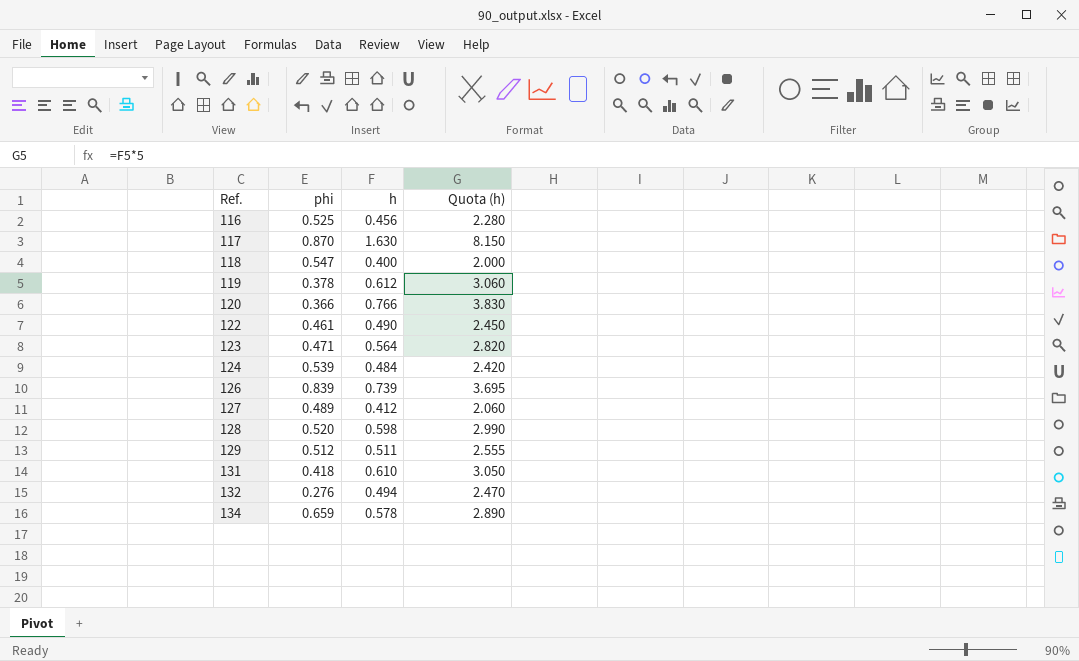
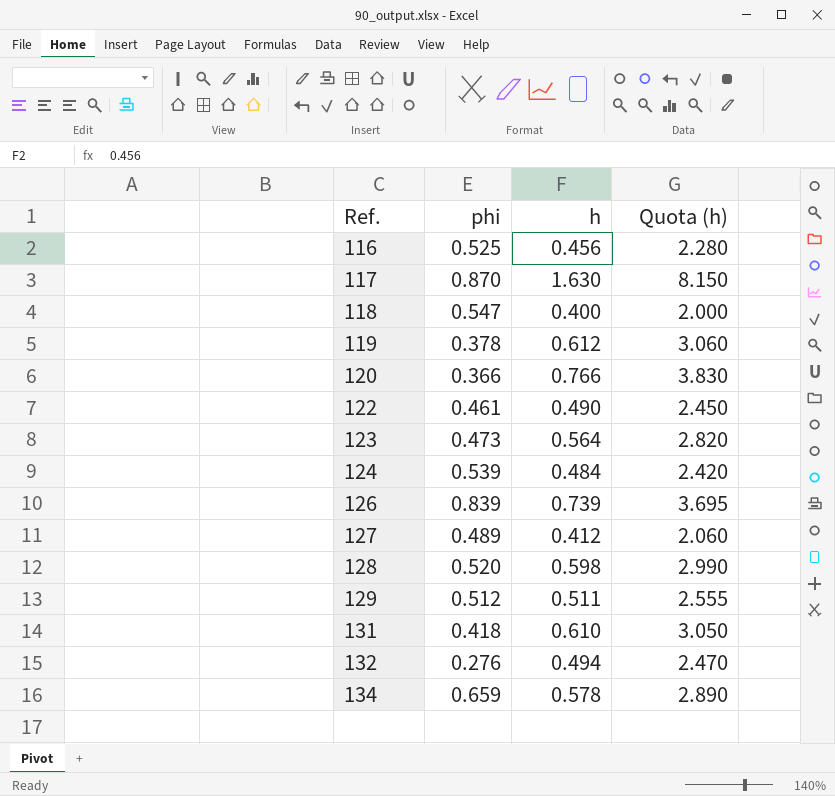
123 | phi: 0.471 -> 0.473

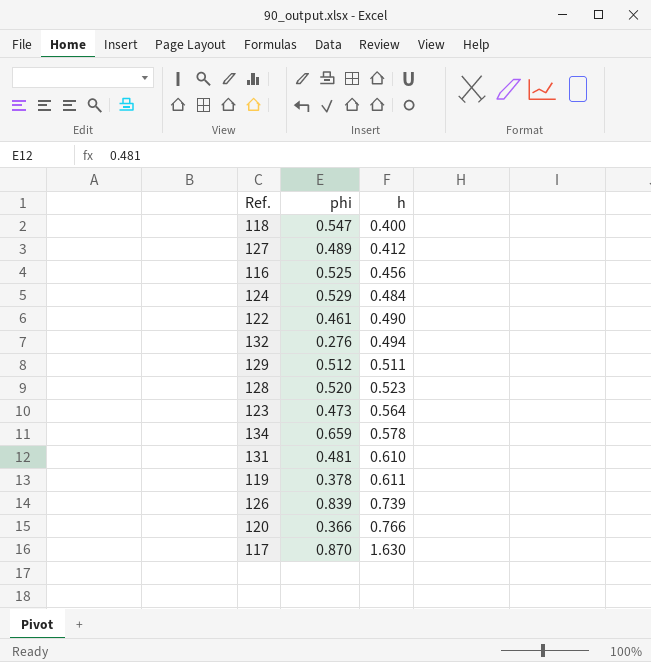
row order: Ref. ascending -> h ascending
column Quota (h) | formula: [h] * 5 -> none
124 | phi: 0.539 -> 0.529
128 | h: 0.598 -> 0.523
131 | phi: 0.418 -> 0.481
119 | h: 0.612 -> 0.611

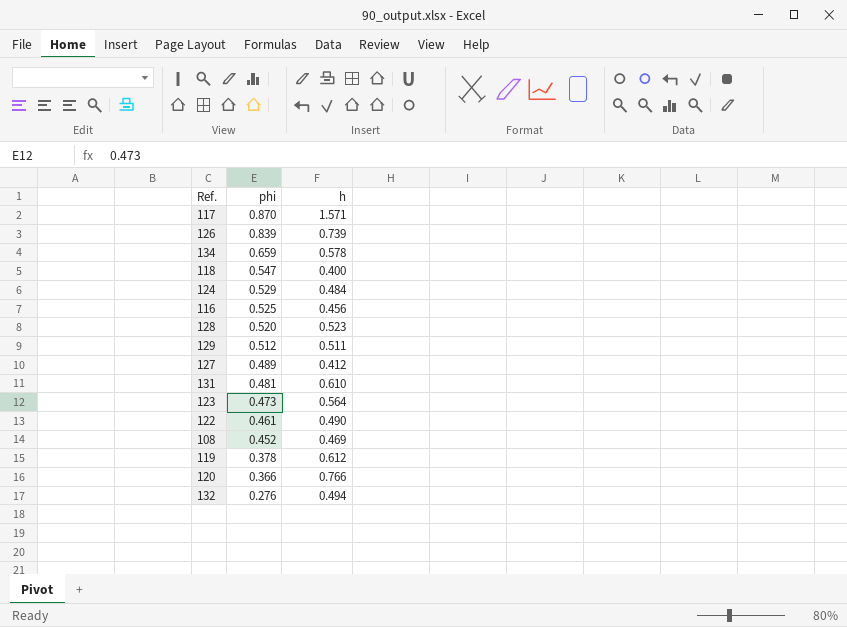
row order: h ascending -> phi descending
117 | h: 1.630 -> 1.571
row 108: none -> 0.452 | 0.469
119 | h: 0.611 -> 0.612

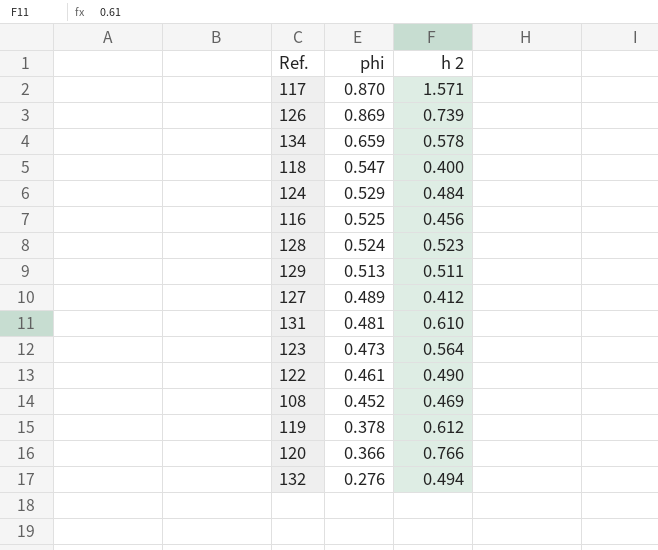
column name: h -> h 2
126 | phi: 0.839 -> 0.869
128 | phi: 0.520 -> 0.524
129 | phi: 0.512 -> 0.513

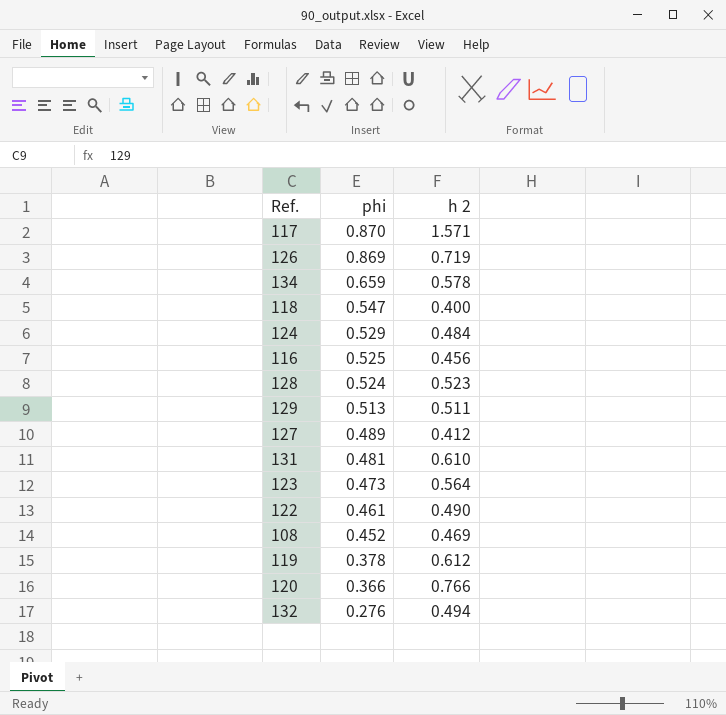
126 | h 2: 0.739 -> 0.719

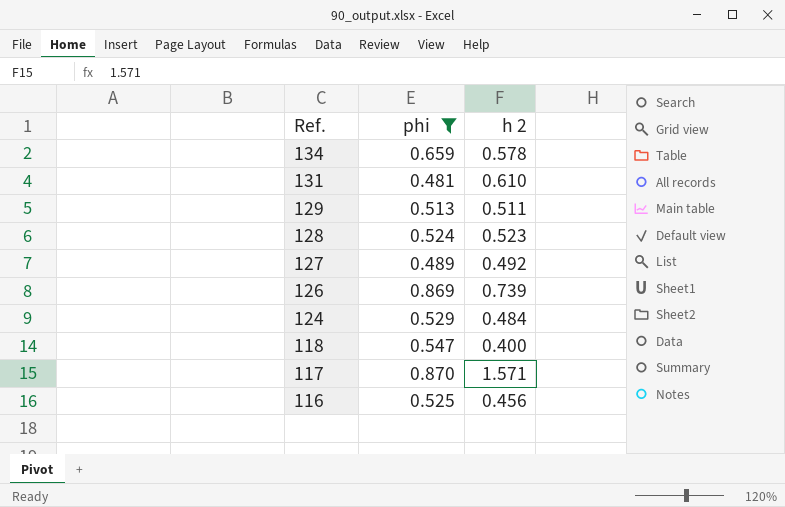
filter: none -> phi >= 0.481
row order: phi descending -> Ref. descending
127 | h 2: 0.412 -> 0.492
126 | h 2: 0.719 -> 0.739

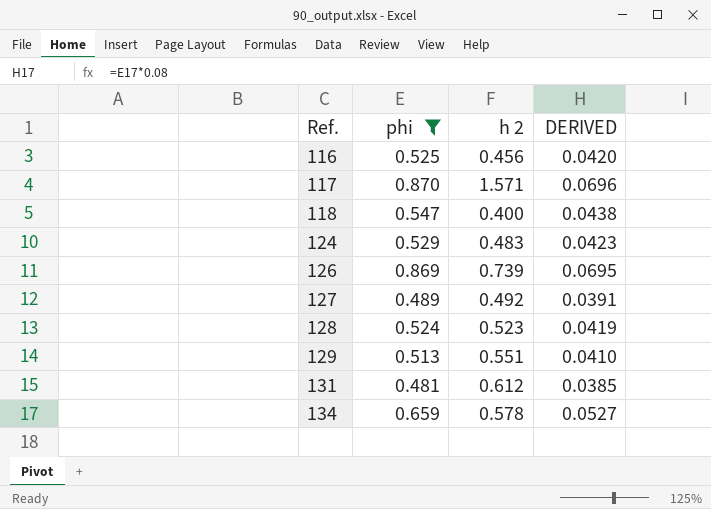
row order: Ref. descending -> Ref. ascending
column DERIVED | formula: none -> [phi] * 0.08
124 | h 2: 0.484 -> 0.483
129 | h 2: 0.511 -> 0.551
131 | h 2: 0.610 -> 0.612

